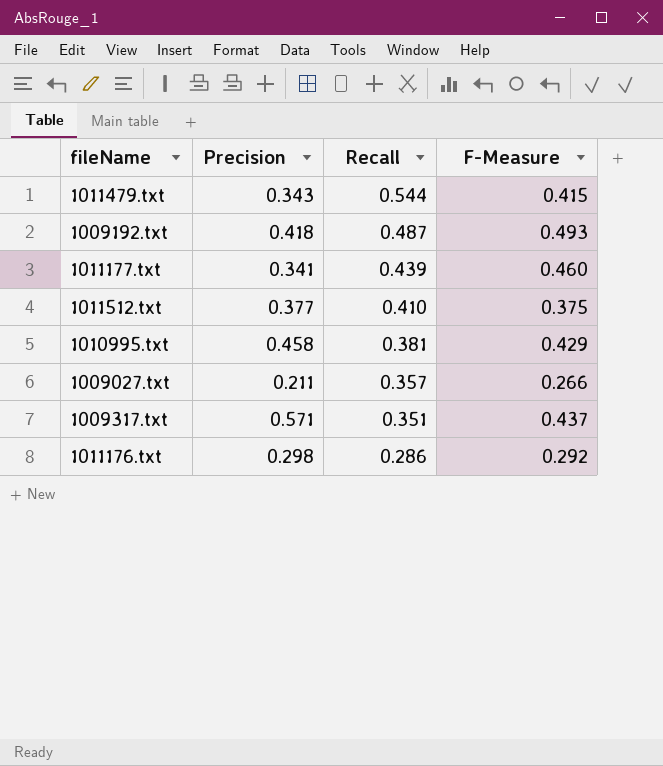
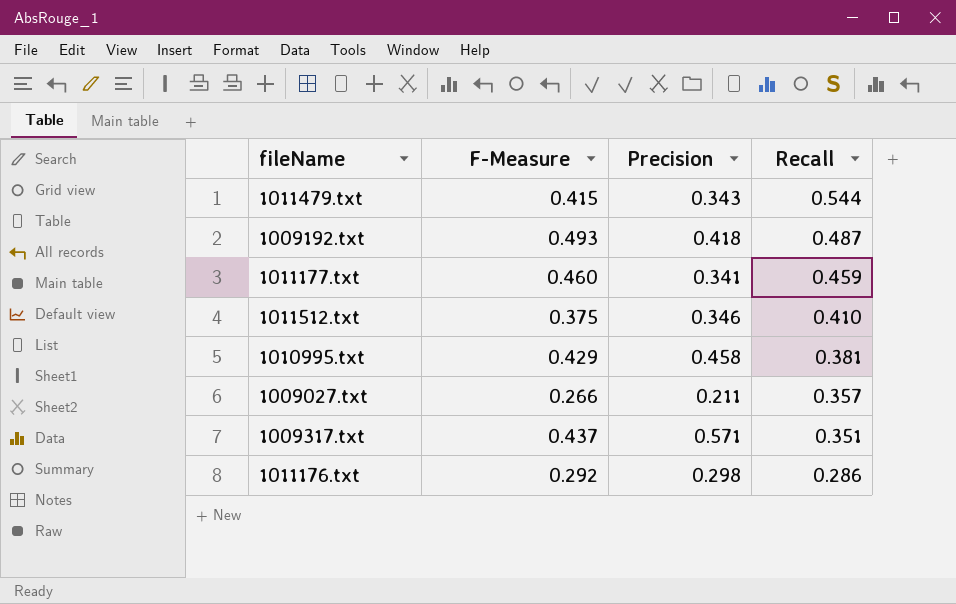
column F-Measure | position: 4 -> 2
1011177.txt | Recall: 0.439 -> 0.459
1011512.txt | Precision: 0.377 -> 0.346

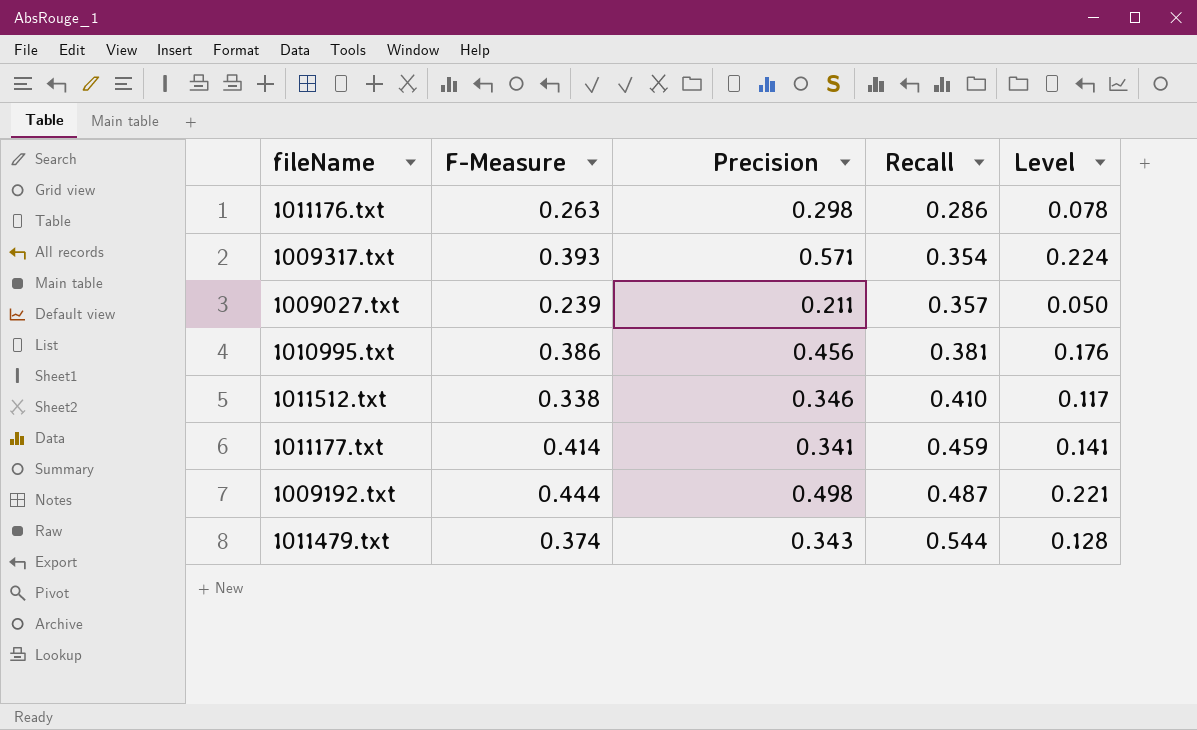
row order: Recall descending -> Recall ascending
column Level | formula: none -> [F-Measure] * [Precision]
1011176.txt | F-Measure: 0.292 -> 0.263
1009317.txt | F-Measure: 0.437 -> 0.393
1009317.txt | Recall: 0.351 -> 0.354
1009027.txt | F-Measure: 0.266 -> 0.239
1010995.txt | F-Measure: 0.429 -> 0.386
1010995.txt | Precision: 0.458 -> 0.456
1011512.txt | F-Measure: 0.375 -> 0.338
1011177.txt | F-Measure: 0.460 -> 0.414
1009192.txt | F-Measure: 0.493 -> 0.444
1009192.txt | Precision: 0.418 -> 0.498
1011479.txt | F-Measure: 0.415 -> 0.374

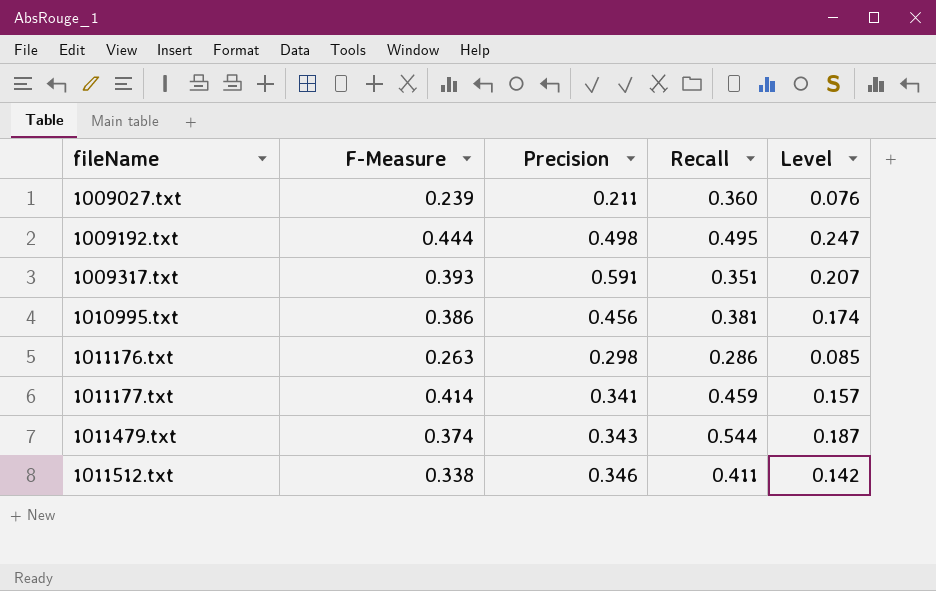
row order: Recall ascending -> fileName ascending
column Level | formula: [F-Measure] * [Precision] -> [Precision] * [Recall]
1009027.txt | Recall: 0.357 -> 0.360
1009192.txt | Recall: 0.487 -> 0.495
1009317.txt | Precision: 0.571 -> 0.591
1009317.txt | Recall: 0.354 -> 0.351
1011512.txt | Recall: 0.410 -> 0.411

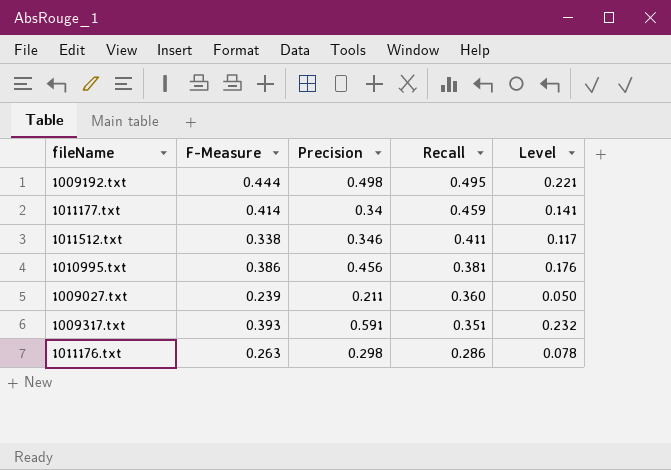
row order: fileName ascending -> Recall descending
column Level | formula: [Precision] * [Recall] -> [F-Measure] * [Precision]
row 1011479.txt: 0.374 | 0.343 | 0.544 | 0.187 -> none
1011177.txt | Precision: 0.341 -> 0.34

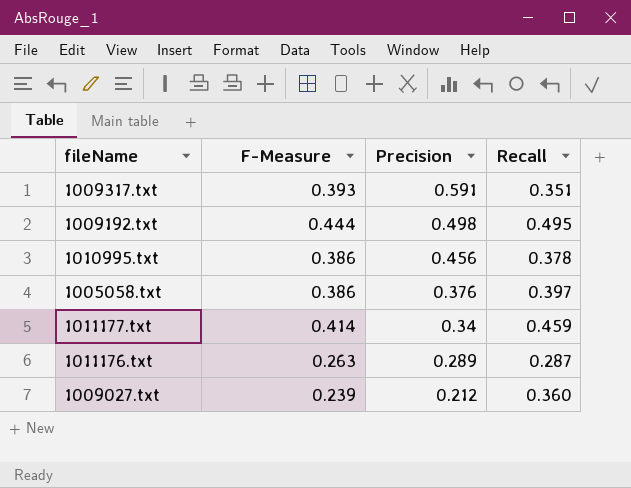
row order: Recall descending -> Precision descending
column Level | formula: [F-Measure] * [Precision] -> none
row 1011512.txt: 0.338 | 0.346 | 0.411 | 0.117 -> none
1010995.txt | Recall: 0.381 -> 0.378
row 1005058.txt: none -> 0.386 | 0.376 | 0.397
1011176.txt | Precision: 0.298 -> 0.289
1011176.txt | Recall: 0.286 -> 0.287
1009027.txt | Precision: 0.211 -> 0.212

